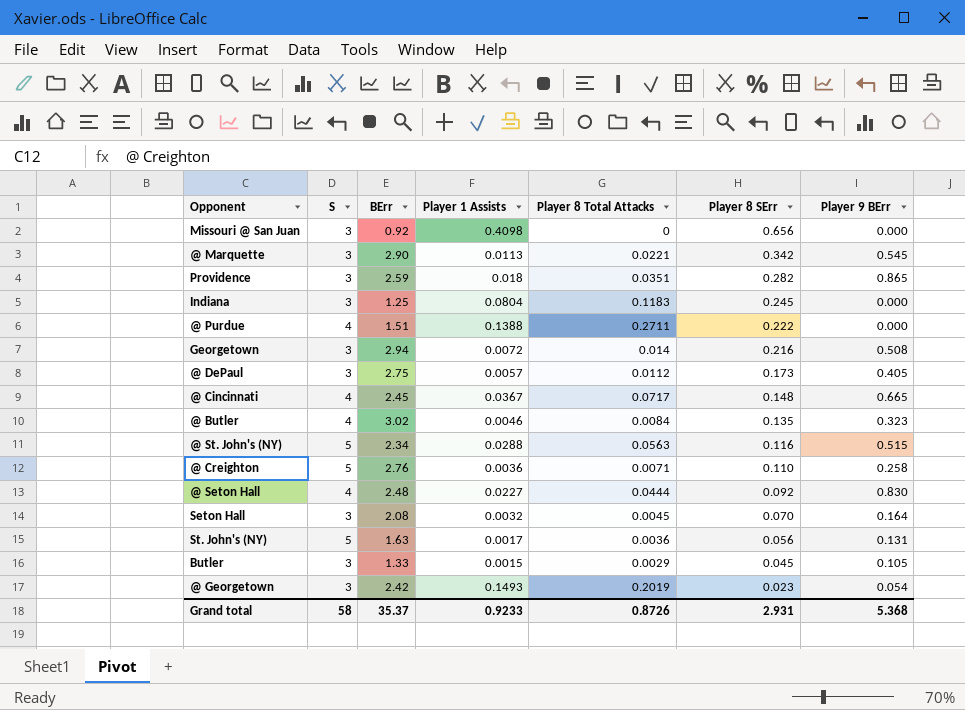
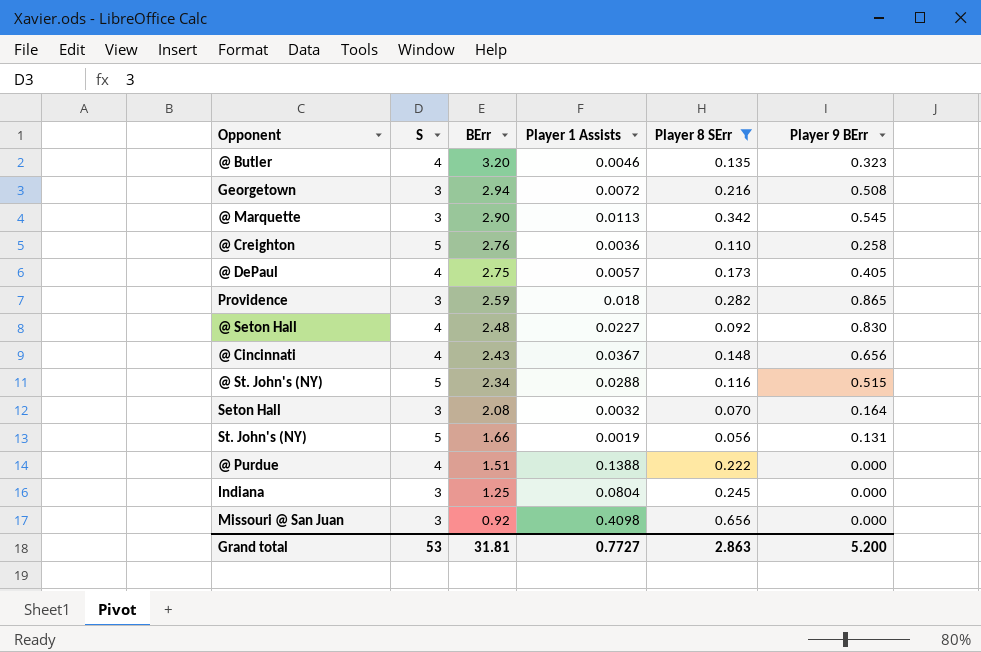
filter: none -> Player 8 SErr >= 0.056
row order: Player 8 SErr descending -> BErr descending
column Player 8 Total Attacks | position: 5 -> none
@ Butler | BErr: 3.02 -> 3.20
@ DePaul | S: 3 -> 4
@ Cincinnati | BErr: 2.45 -> 2.43
@ Cincinnati | Player 9 BErr: 0.665 -> 0.656
St. John's (NY) | BErr: 1.63 -> 1.66
St. John's (NY) | Player 1 Assists: 0.0017 -> 0.0019
Grand total | S: 58 -> 53
Grand total | BErr: 35.37 -> 31.81
Grand total | Player 1 Assists: 0.9233 -> 0.7727
Grand total | Player 8 SErr: 2.931 -> 2.863
Grand total | Player 9 BErr: 5.368 -> 5.200

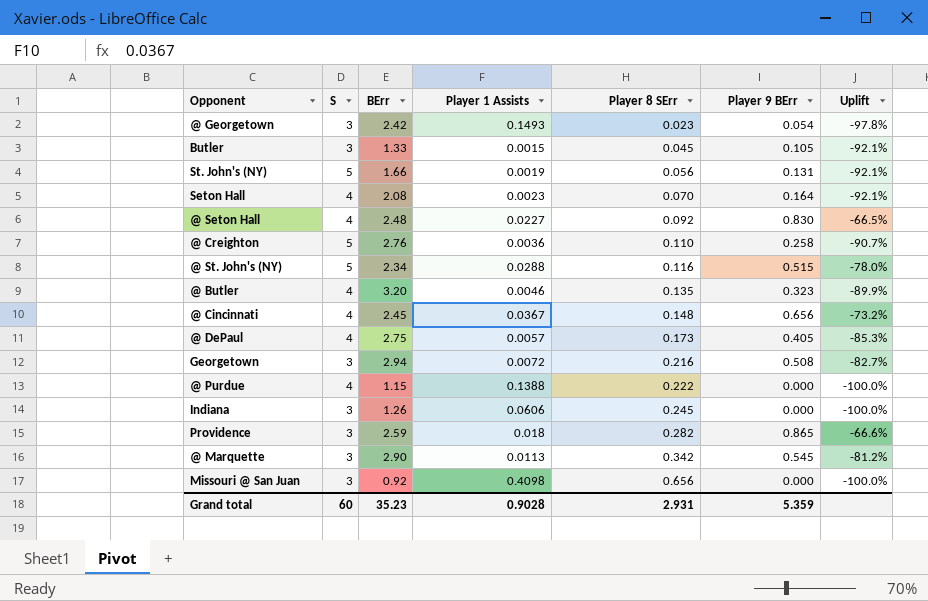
filter: Player 8 SErr >= 0.056 -> none
row order: BErr descending -> Player 8 SErr ascending
column Uplift | formula: none -> ([Player 9 BErr] - [BErr]) / [BErr]
Seton Hall | S: 3 -> 4
Seton Hall | Player 1 Assists: 0.0032 -> 0.0023
@ Cincinnati | BErr: 2.43 -> 2.45
@ Purdue | BErr: 1.51 -> 1.15
Indiana | BErr: 1.25 -> 1.26
Indiana | Player 1 Assists: 0.0804 -> 0.0606
Grand total | S: 53 -> 60
Grand total | BErr: 31.81 -> 35.23
Grand total | Player 1 Assists: 0.7727 -> 0.9028
Grand total | Player 8 SErr: 2.863 -> 2.931
Grand total | Player 9 BErr: 5.200 -> 5.359

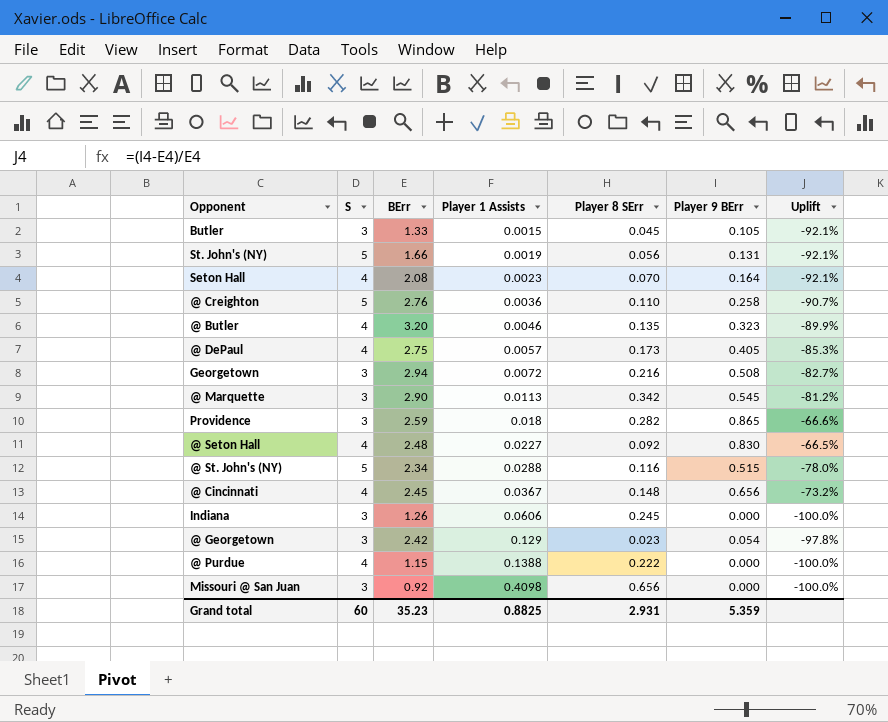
row order: Player 8 SErr ascending -> Player 1 Assists ascending
@ Georgetown | Player 1 Assists: 0.1493 -> 0.129
Grand total | Player 1 Assists: 0.9028 -> 0.8825

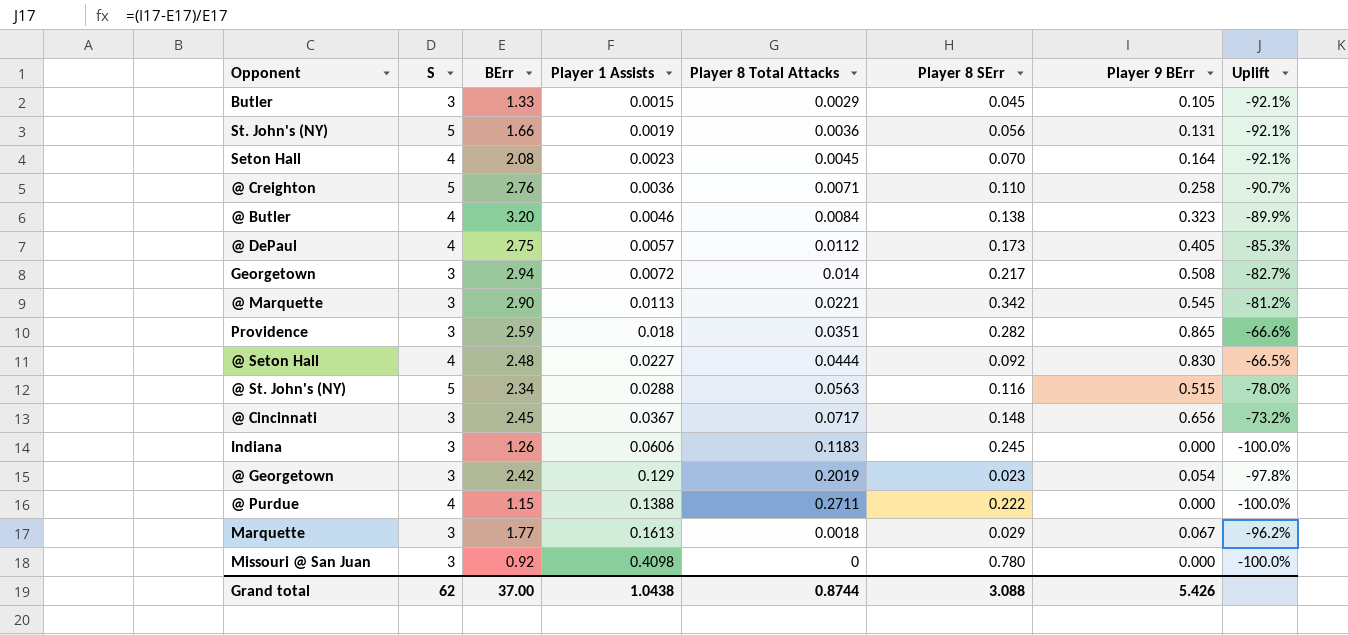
column Player 8 Total Attacks | position: none -> 5
@ Butler | Player 8 SErr: 0.135 -> 0.138
Georgetown | Player 8 SErr: 0.216 -> 0.217
@ Cincinnati | S: 4 -> 3
row Marquette: none -> 3 | 1.77 | 0.1613 | 0.0018 | 0.029 | 0.067 | -96.2%
Missouri @ San Juan | Player 8 SErr: 0.656 -> 0.780
Grand total | S: 60 -> 62
Grand total | BErr: 35.23 -> 37.00
Grand total | Player 1 Assists: 0.8825 -> 1.0438
Grand total | Player 8 SErr: 2.931 -> 3.088
Grand total | Player 9 BErr: 5.359 -> 5.426

